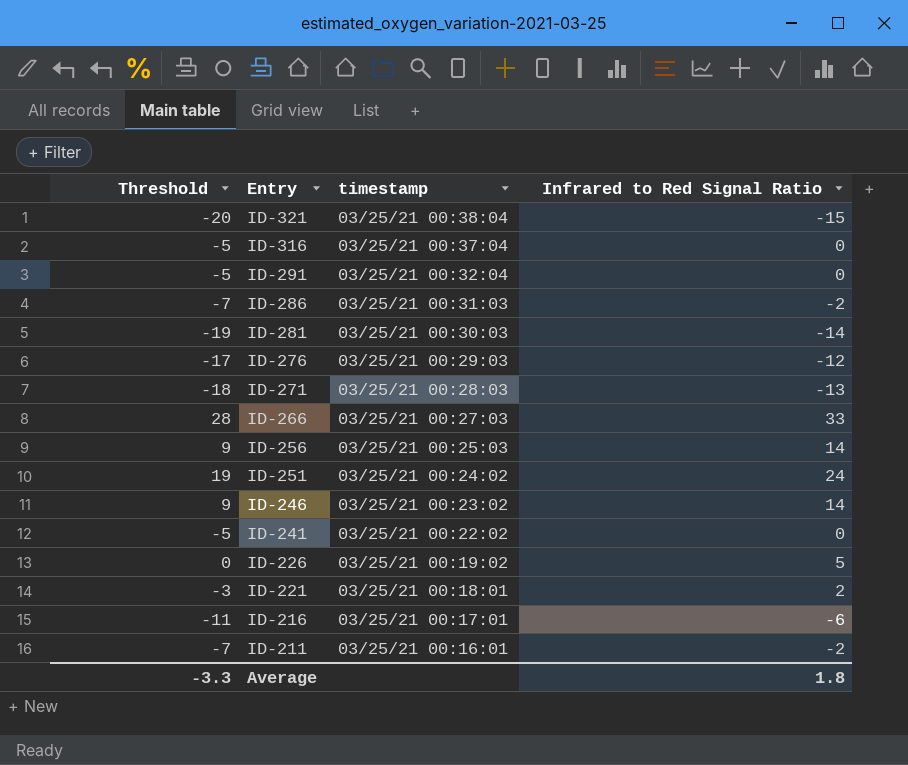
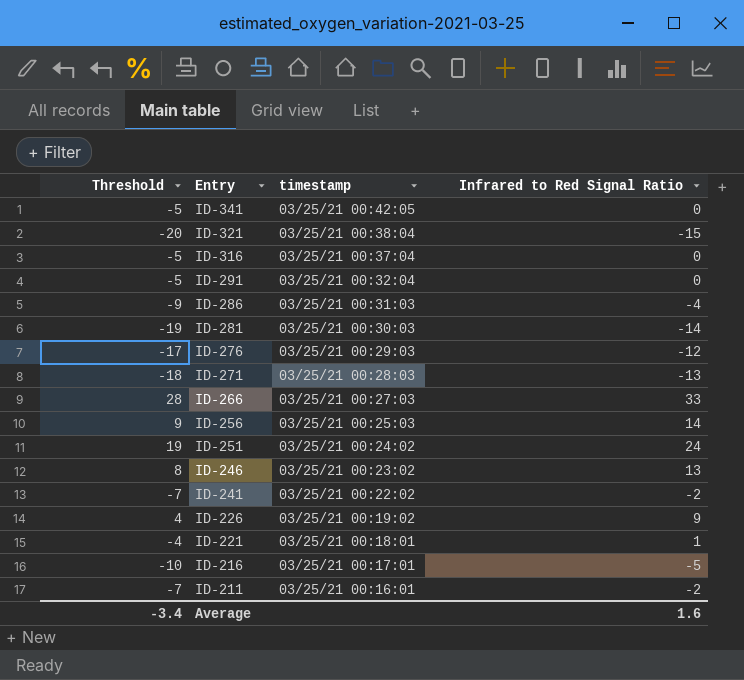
row ID-341: none -> -5 | 03/25/21 00:42:05 | 0
ID-286 | Threshold: -7 -> -9
ID-286 | Infrared to Red Signal Ratio: -2 -> -4
ID-246 | Threshold: 9 -> 8
ID-246 | Infrared to Red Signal Ratio: 14 -> 13
ID-241 | Threshold: -5 -> -7
ID-241 | Infrared to Red Signal Ratio: 0 -> -2
ID-226 | Threshold: 0 -> 4
ID-226 | Infrared to Red Signal Ratio: 5 -> 9
ID-221 | Threshold: -3 -> -4
ID-221 | Infrared to Red Signal Ratio: 2 -> 1
ID-216 | Threshold: -11 -> -10
ID-216 | Infrared to Red Signal Ratio: -6 -> -5
Average | Threshold: -3.3 -> -3.4
Average | Infrared to Red Signal Ratio: 1.8 -> 1.6

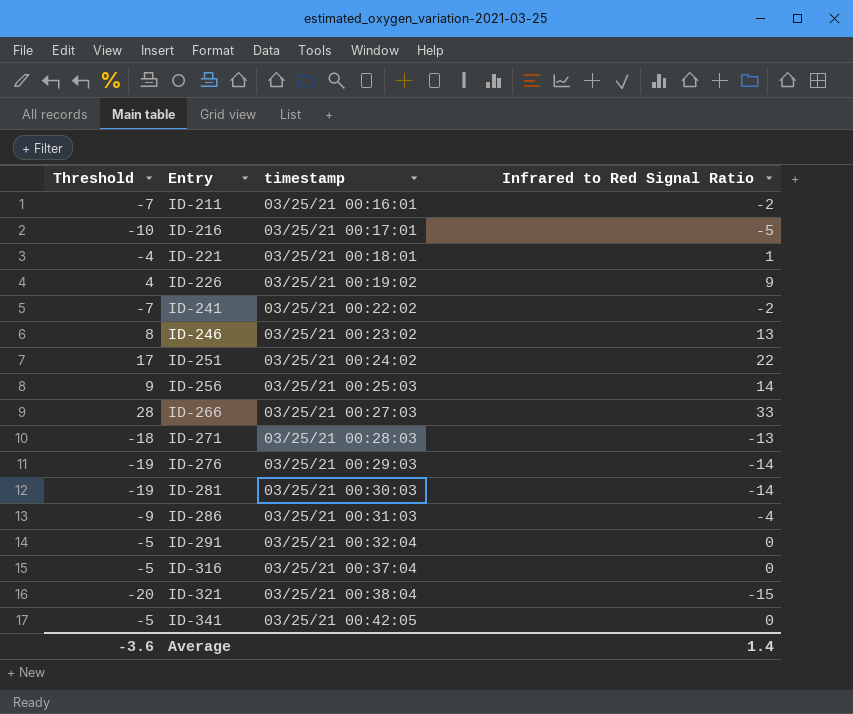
row order: Entry descending -> Entry ascending
ID-251 | Threshold: 19 -> 17
ID-251 | Infrared to Red Signal Ratio: 24 -> 22
ID-276 | Threshold: -17 -> -19
ID-276 | Infrared to Red Signal Ratio: -12 -> -14
Average | Threshold: -3.4 -> -3.6
Average | Infrared to Red Signal Ratio: 1.6 -> 1.4

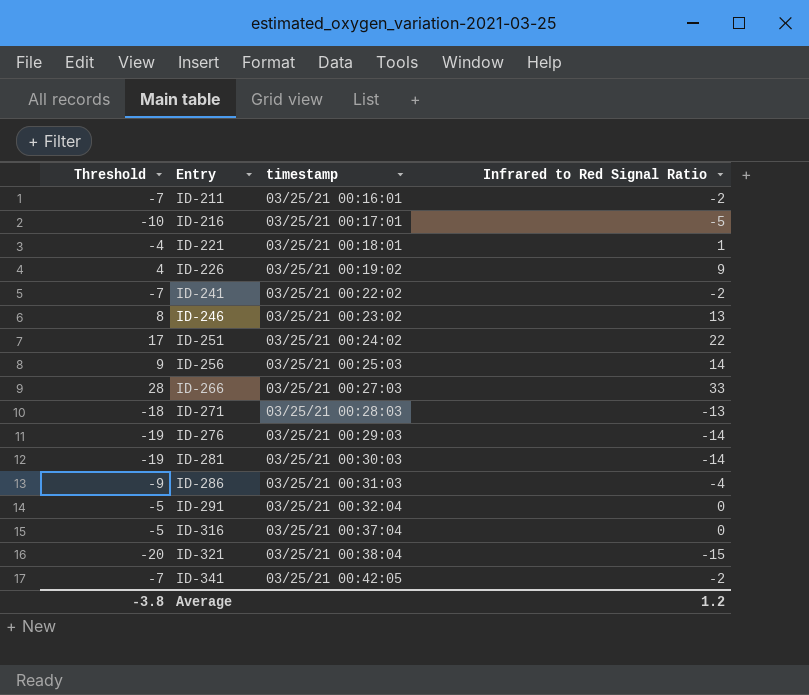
ID-341 | Threshold: -5 -> -7
ID-341 | Infrared to Red Signal Ratio: 0 -> -2
Average | Threshold: -3.6 -> -3.8
Average | Infrared to Red Signal Ratio: 1.4 -> 1.2

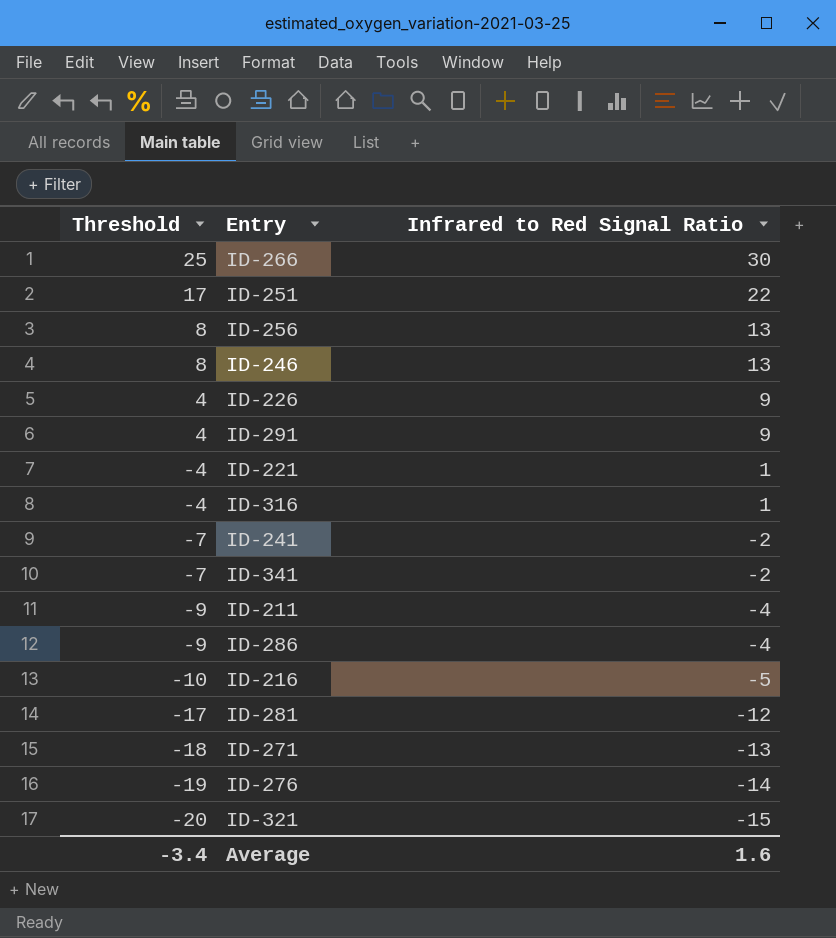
row order: Entry ascending -> Threshold descending
column timestamp | position: 3 -> none
ID-266 | Threshold: 28 -> 25
ID-266 | Infrared to Red Signal Ratio: 33 -> 30
ID-256 | Threshold: 9 -> 8
ID-256 | Infrared to Red Signal Ratio: 14 -> 13
ID-291 | Threshold: -5 -> 4
ID-291 | Infrared to Red Signal Ratio: 0 -> 9
ID-316 | Threshold: -5 -> -4
ID-316 | Infrared to Red Signal Ratio: 0 -> 1
ID-211 | Threshold: -7 -> -9
ID-211 | Infrared to Red Signal Ratio: -2 -> -4
ID-281 | Threshold: -19 -> -17
ID-281 | Infrared to Red Signal Ratio: -14 -> -12
Average | Threshold: -3.8 -> -3.4
Average | Infrared to Red Signal Ratio: 1.2 -> 1.6

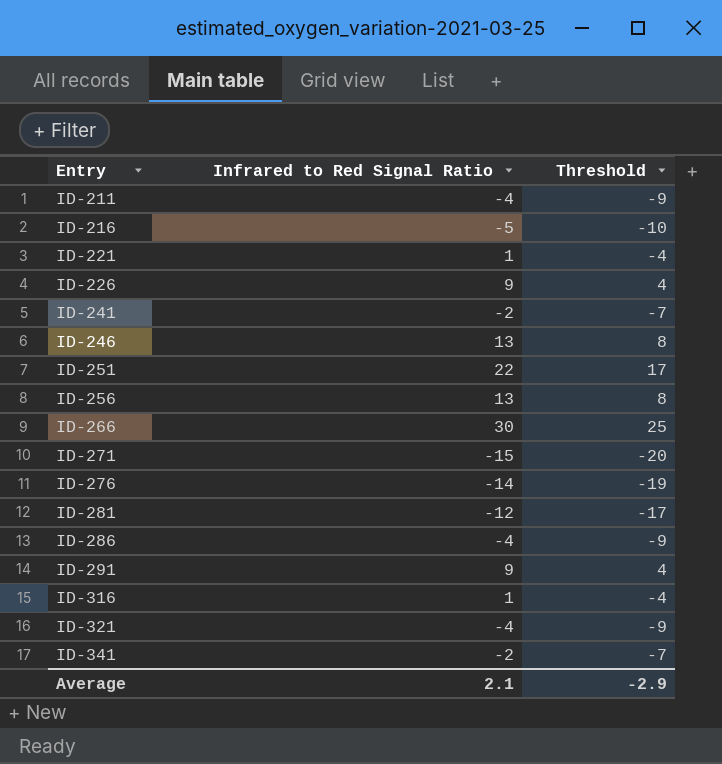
row order: Threshold descending -> Entry ascending
column Threshold | position: 1 -> 3
ID-271 | Infrared to Red Signal Ratio: -13 -> -15
ID-271 | Threshold: -18 -> -20
ID-321 | Infrared to Red Signal Ratio: -15 -> -4
ID-321 | Threshold: -20 -> -9
Average | Infrared to Red Signal Ratio: 1.6 -> 2.1
Average | Threshold: -3.4 -> -2.9

